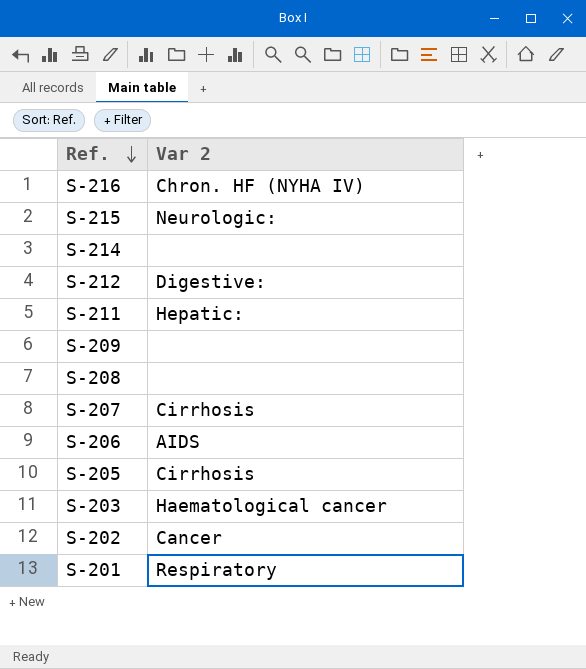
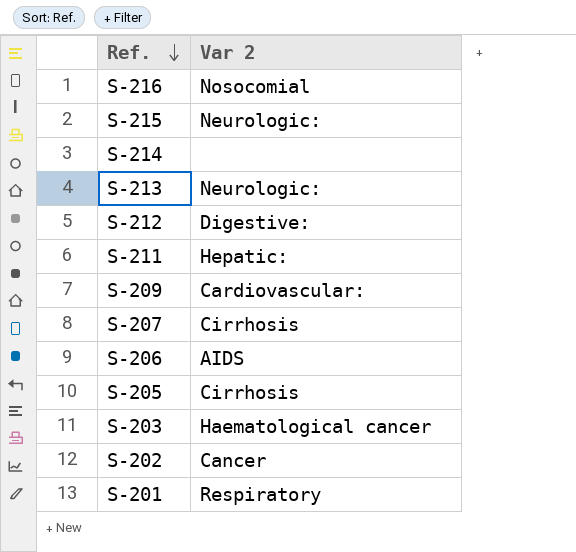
row S-208: none -> none
S-216 | Var 2: Chron. HF (NYHA IV) -> Nosocomial
row S-213: none -> Neurologic:
S-209 | Var 2: none -> Cardiovascular:

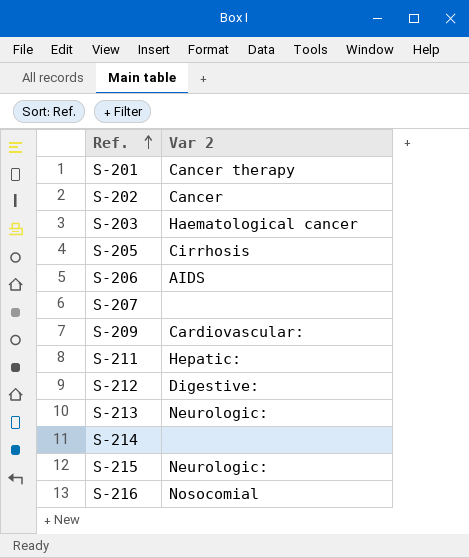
row order: Ref. descending -> Ref. ascending
S-201 | Var 2: Respiratory -> Cancer therapy
S-207 | Var 2: Cirrhosis -> none

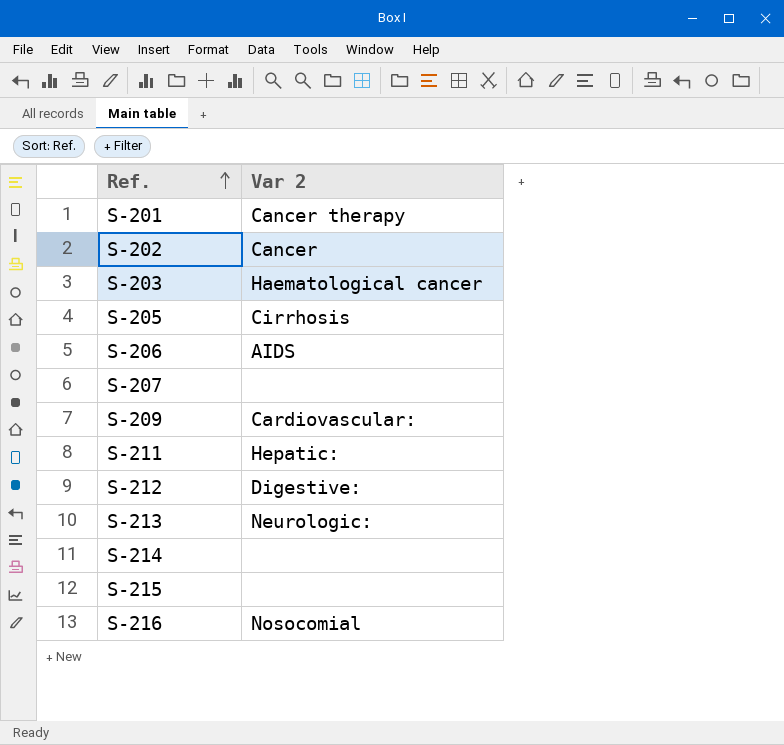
S-215 | Var 2: Neurologic: -> none

